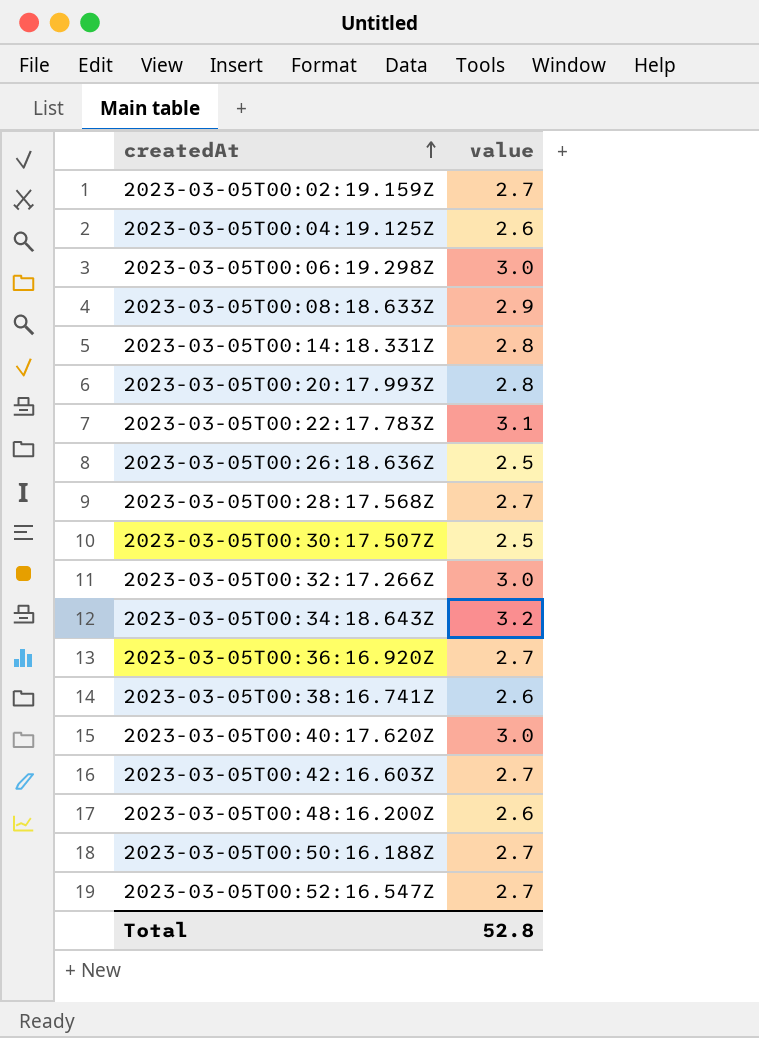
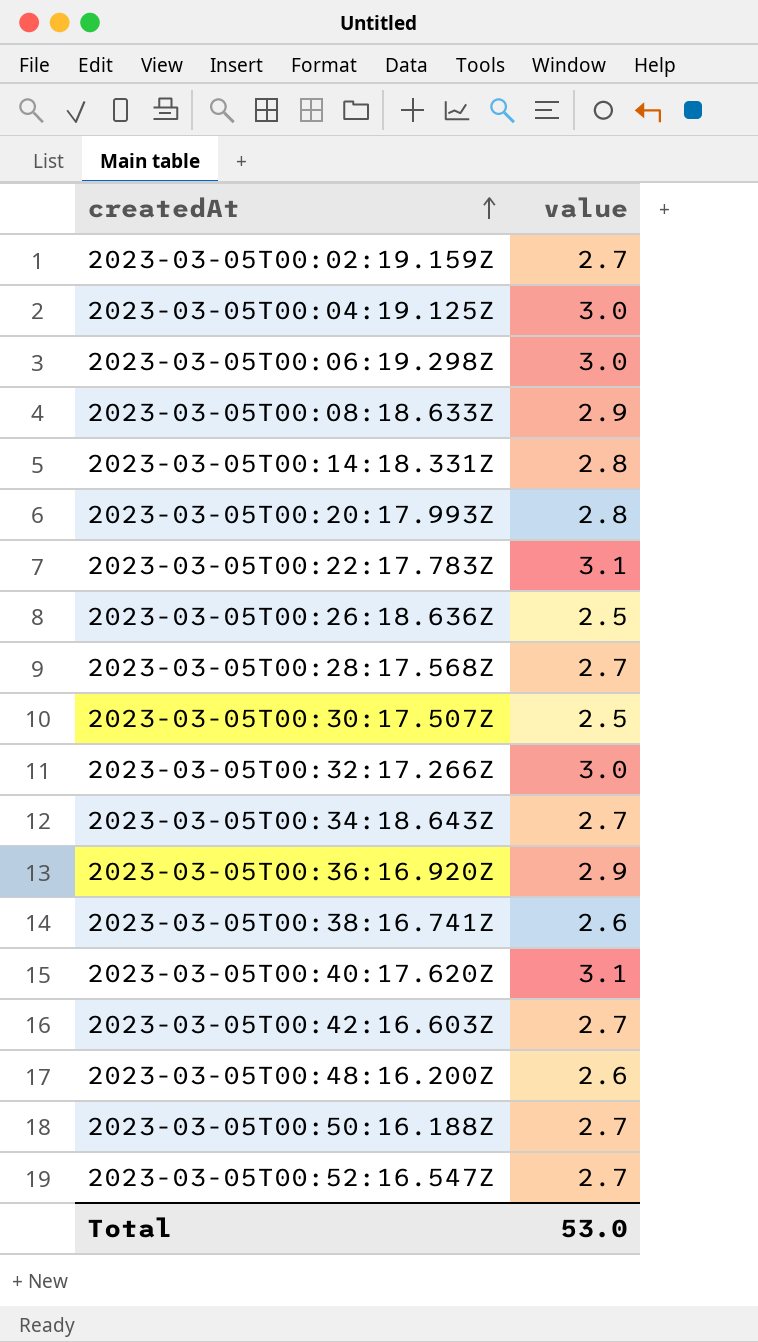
2023-03-05T00:04:19.125Z | value: 2.6 -> 3.0
2023-03-05T00:34:18.643Z | value: 3.2 -> 2.7
2023-03-05T00:36:16.920Z | value: 2.7 -> 2.9
2023-03-05T00:40:17.620Z | value: 3.0 -> 3.1
Total | value: 52.8 -> 53.0

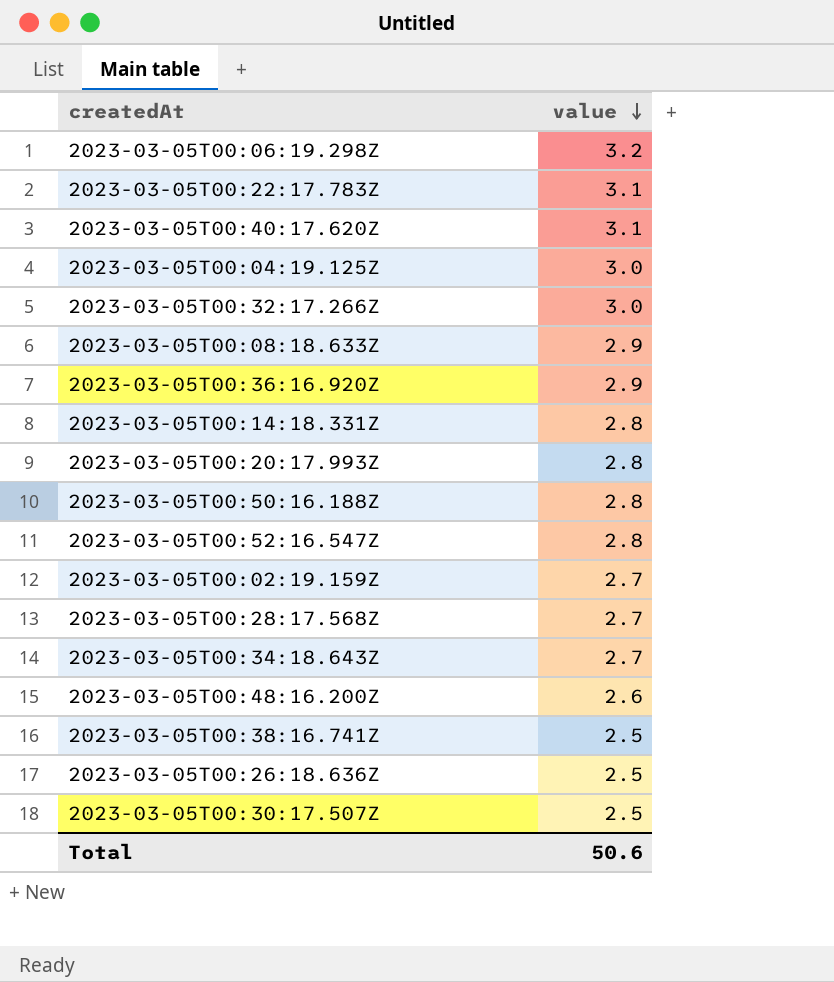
row order: createdAt ascending -> value descending
row 2023-03-05T00:42:16.603Z: 2.7 -> none
2023-03-05T00:06:19.298Z | value: 3.0 -> 3.2
2023-03-05T00:50:16.188Z | value: 2.7 -> 2.8
2023-03-05T00:52:16.547Z | value: 2.7 -> 2.8
2023-03-05T00:38:16.741Z | value: 2.6 -> 2.5
Total | value: 53.0 -> 50.6

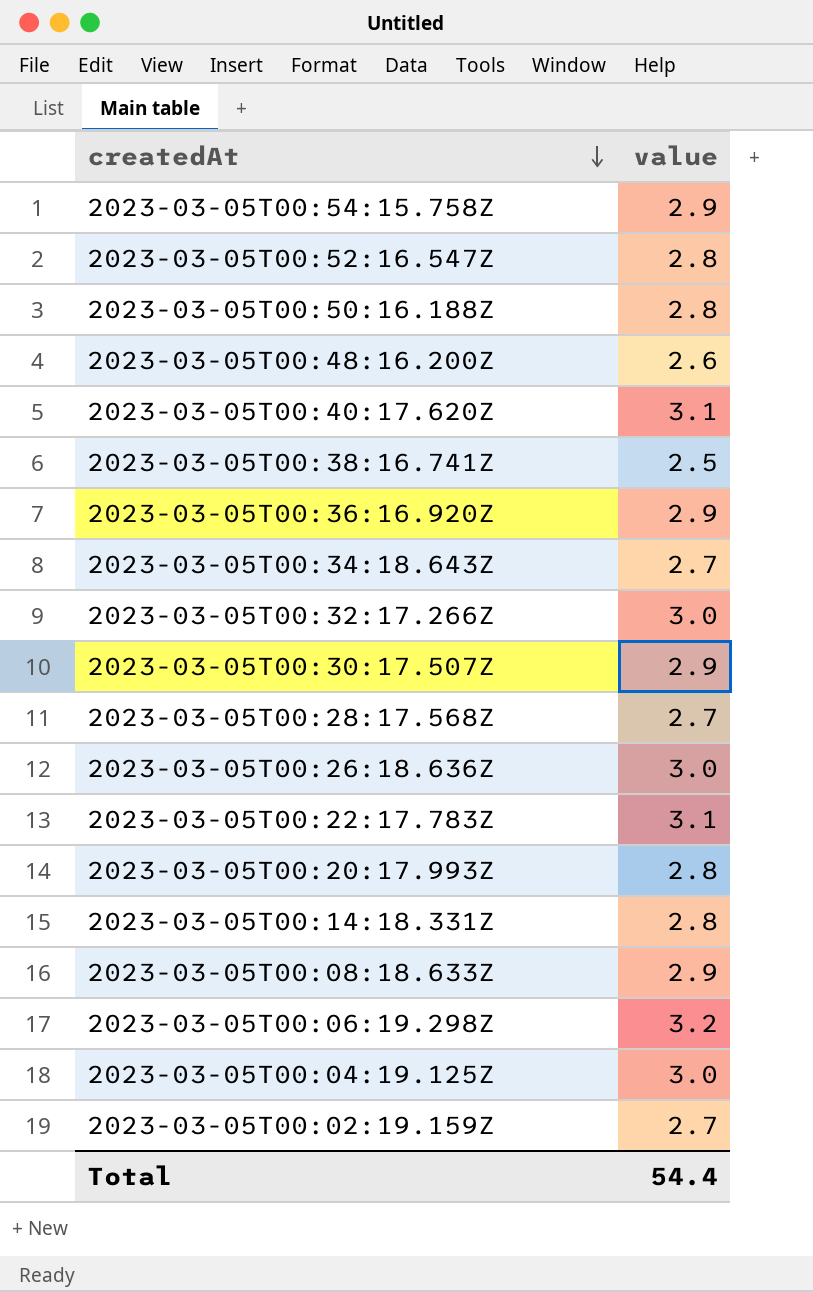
row order: value descending -> createdAt descending
row 2023-03-05T00:54:15.758Z: none -> 2.9
2023-03-05T00:30:17.507Z | value: 2.5 -> 2.9
2023-03-05T00:26:18.636Z | value: 2.5 -> 3.0
Total | value: 50.6 -> 54.4

